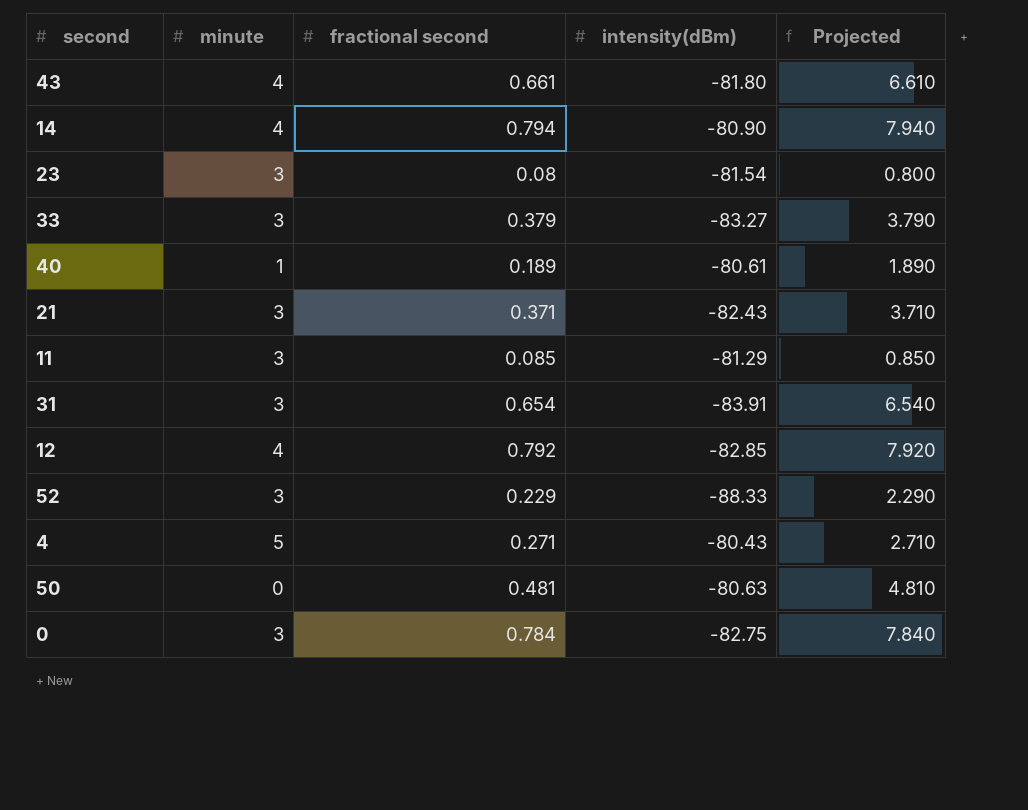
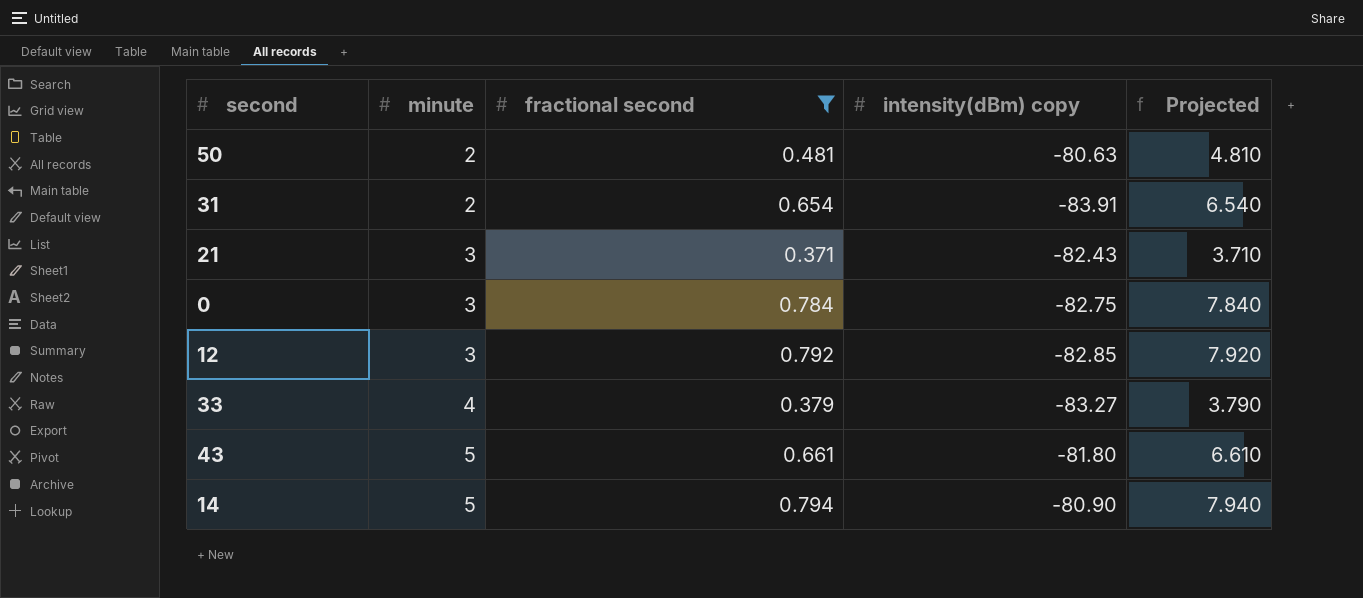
filter: none -> fractional second >= 0.371
row order: none -> minute ascending
column name: intensity(dBm) -> intensity(dBm) copy
50 | minute: 0 -> 2
31 | minute: 3 -> 2
12 | minute: 4 -> 3
33 | minute: 3 -> 4
43 | minute: 4 -> 5
14 | minute: 4 -> 5

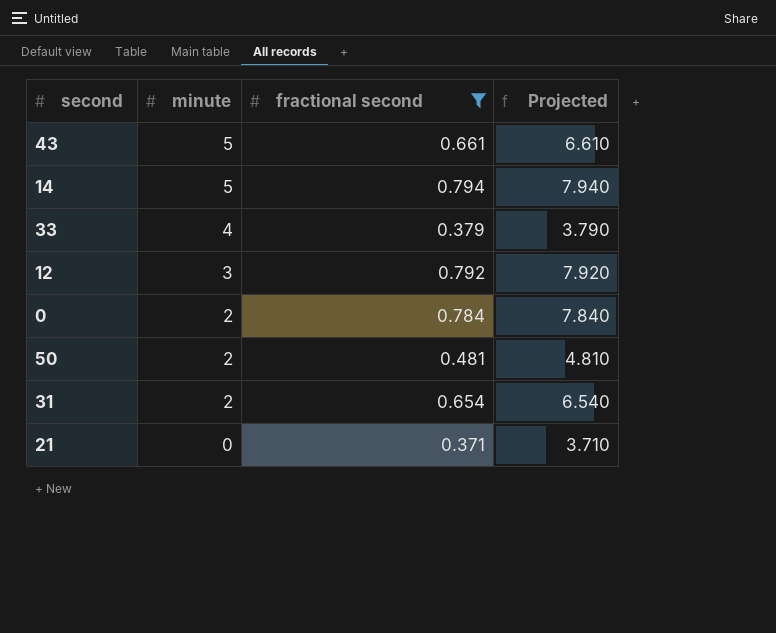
row order: minute ascending -> minute descending
column intensity(dBm) copy | position: 4 -> none
0 | minute: 3 -> 2
21 | minute: 3 -> 0

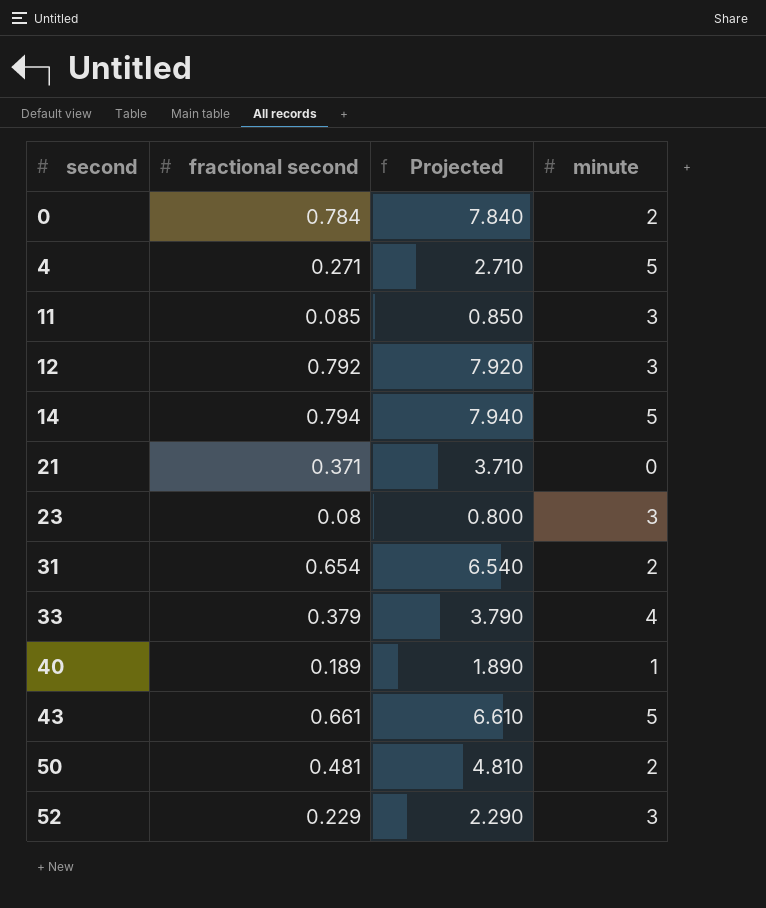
filter: fractional second >= 0.371 -> none
row order: minute descending -> second ascending
column minute | position: 2 -> 4

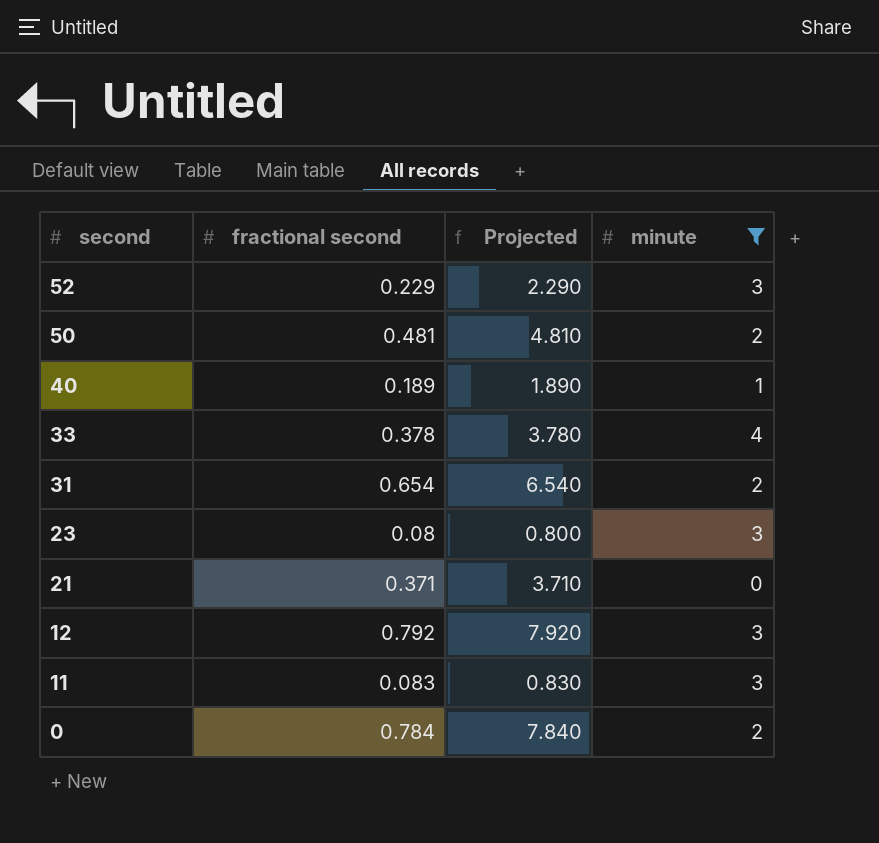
filter: none -> minute != 5
row order: second ascending -> second descending
33 | fractional second: 0.379 -> 0.378
33 | Projected: 3.790 -> 3.780
11 | fractional second: 0.085 -> 0.083
11 | Projected: 0.850 -> 0.830

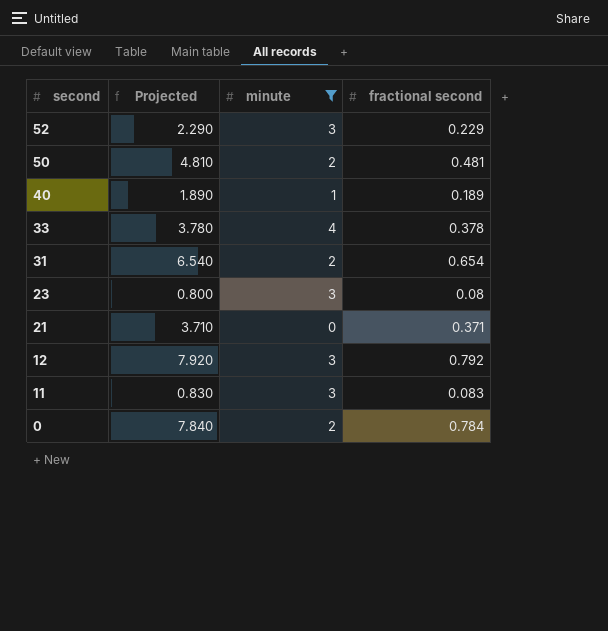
column fractional second | position: 2 -> 4

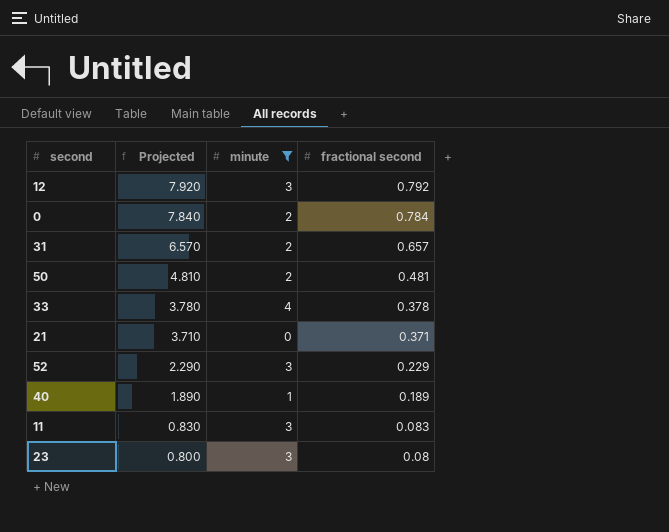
row order: second descending -> Projected descending
31 | Projected: 6.540 -> 6.570
31 | fractional second: 0.654 -> 0.657

